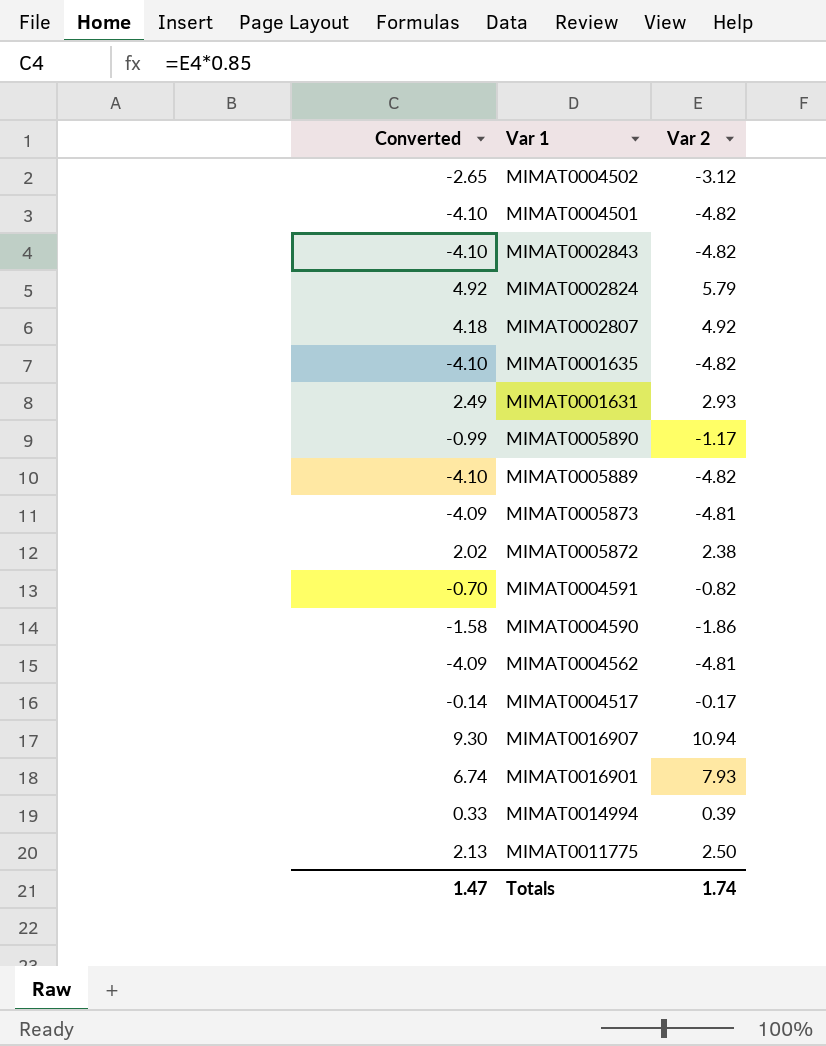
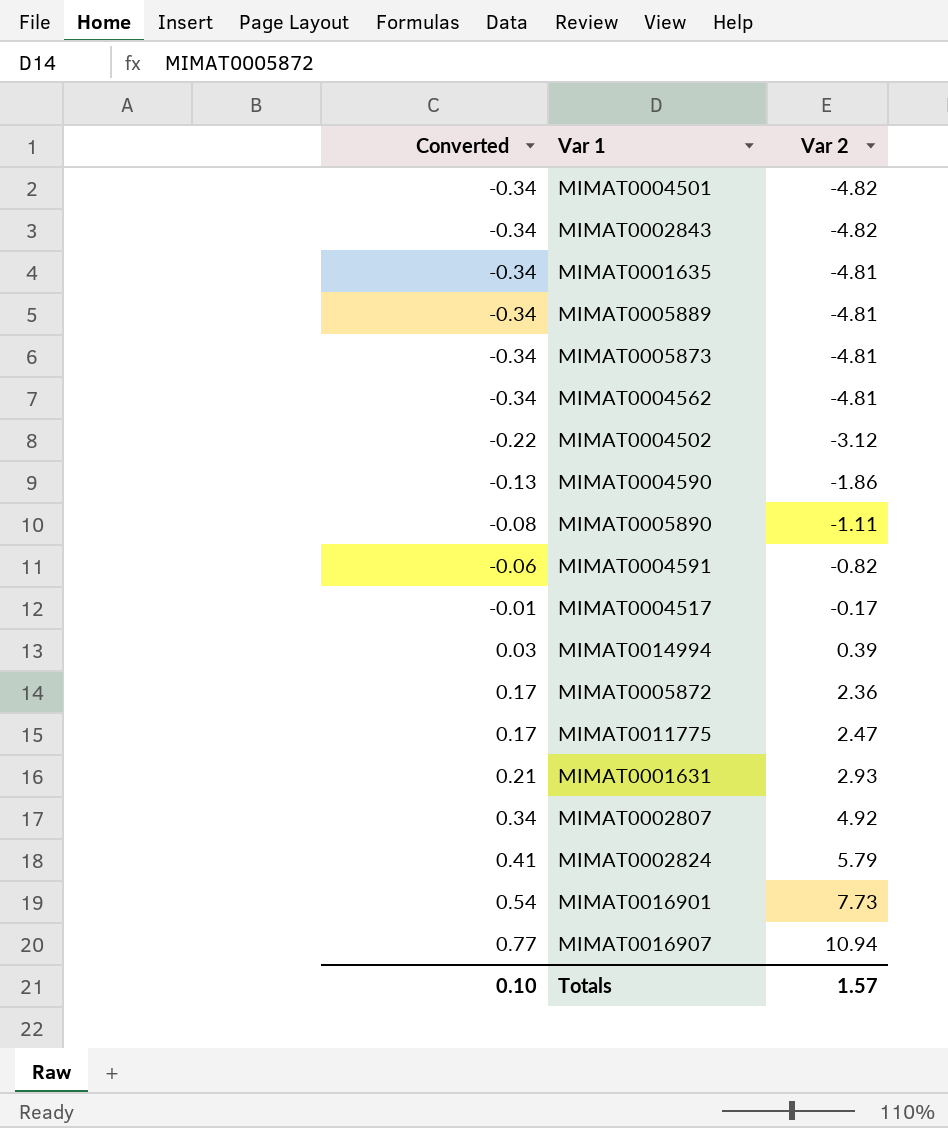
row order: none -> Converted ascending
column Converted | formula: [Var 2] * 0.85 -> [Var 2] * 0.07
MIMAT0001635 | Var 2: -4.82 -> -4.81
MIMAT0005889 | Var 2: -4.82 -> -4.81
MIMAT0005890 | Var 2: -1.17 -> -1.11
MIMAT0005872 | Var 2: 2.38 -> 2.36
MIMAT0011775 | Var 2: 2.50 -> 2.47
MIMAT0016901 | Var 2: 7.93 -> 7.73
Totals | Converted: 1.47 -> 0.10
Totals | Var 2: 1.74 -> 1.57

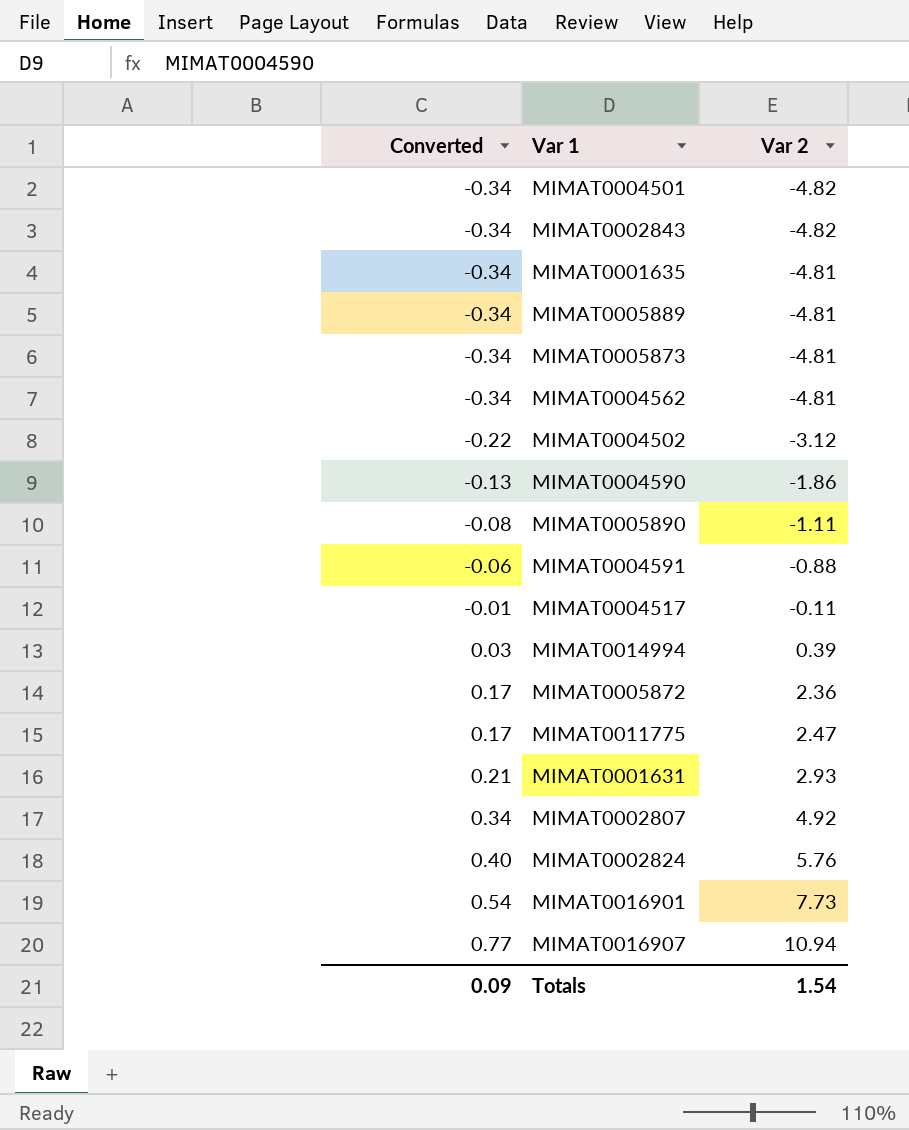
MIMAT0004591 | Var 2: -0.82 -> -0.88
MIMAT0004517 | Var 2: -0.17 -> -0.11
MIMAT0002824 | Converted: 0.41 -> 0.40
MIMAT0002824 | Var 2: 5.79 -> 5.76
Totals | Converted: 0.10 -> 0.09
Totals | Var 2: 1.57 -> 1.54

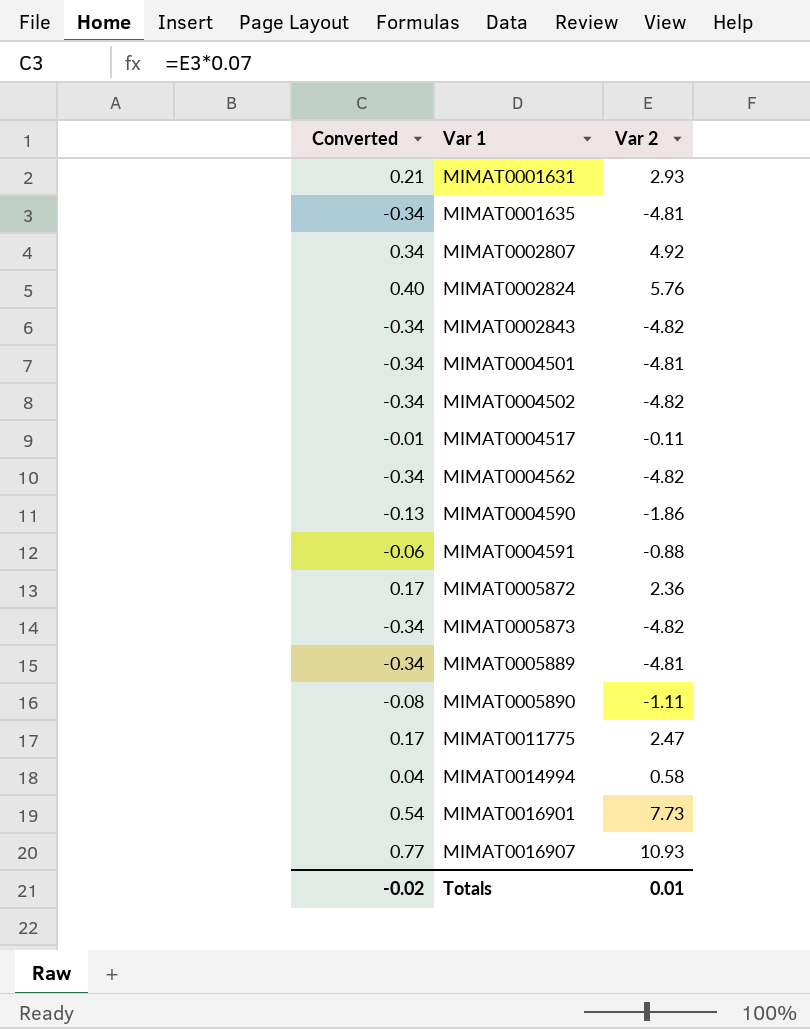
row order: Converted ascending -> Var 1 ascending
MIMAT0004501 | Var 2: -4.82 -> -4.81
MIMAT0004502 | Converted: -0.22 -> -0.34
MIMAT0004502 | Var 2: -3.12 -> -4.82
MIMAT0004562 | Var 2: -4.81 -> -4.82
MIMAT0005873 | Var 2: -4.81 -> -4.82
MIMAT0014994 | Converted: 0.03 -> 0.04
MIMAT0014994 | Var 2: 0.39 -> 0.58
MIMAT0016907 | Var 2: 10.94 -> 10.93
Totals | Converted: 0.09 -> -0.02
Totals | Var 2: 1.54 -> 0.01

